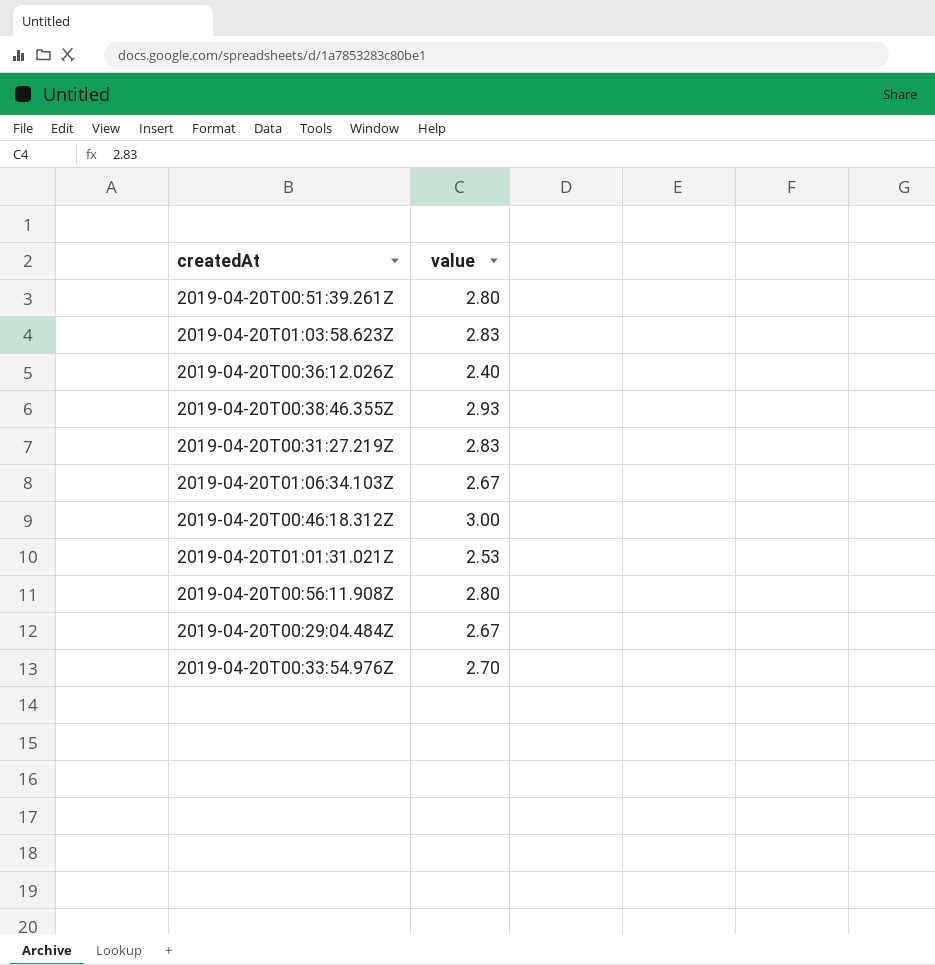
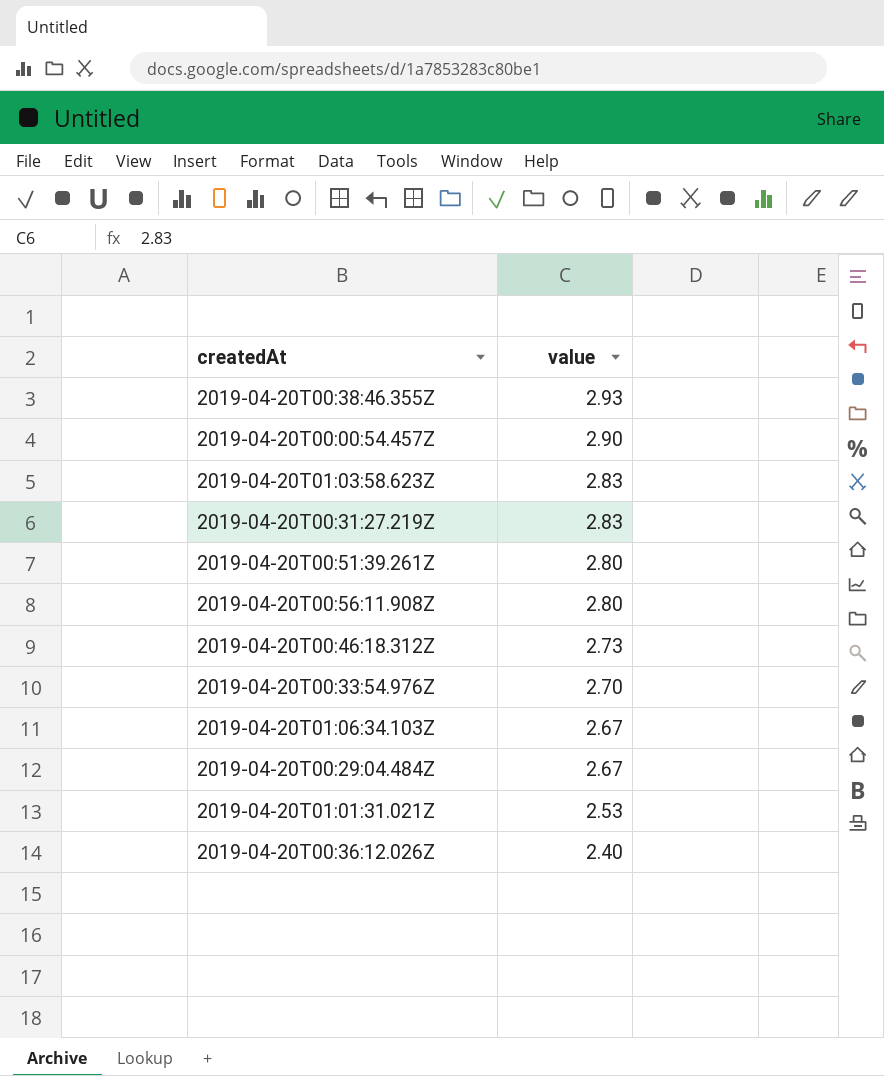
row order: none -> value descending
row 2019-04-20T00:00:54.457Z: none -> 2.90
2019-04-20T00:46:18.312Z | value: 3.00 -> 2.73

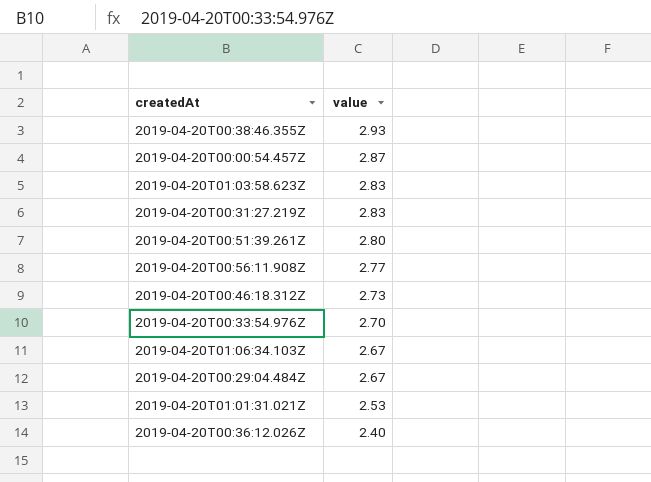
2019-04-20T00:00:54.457Z | value: 2.90 -> 2.87
2019-04-20T00:56:11.908Z | value: 2.80 -> 2.77

